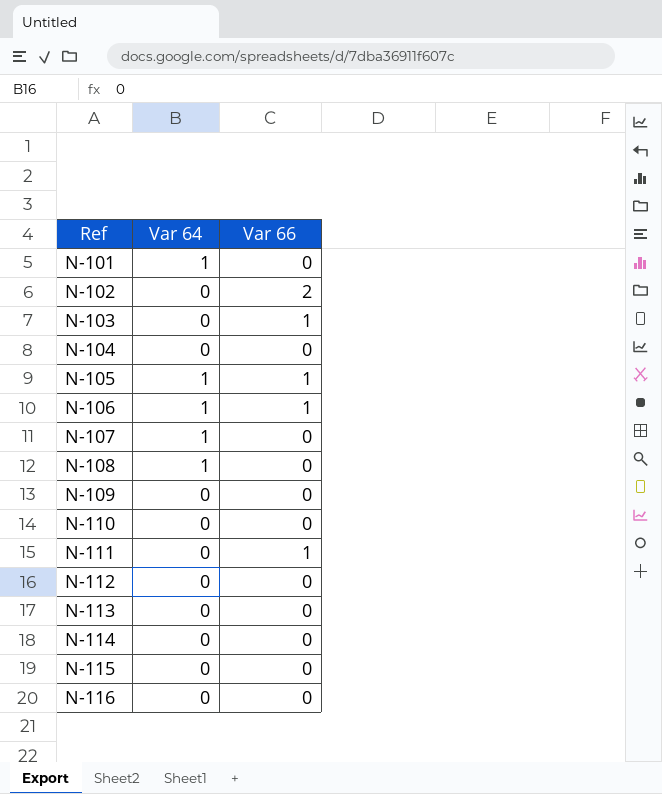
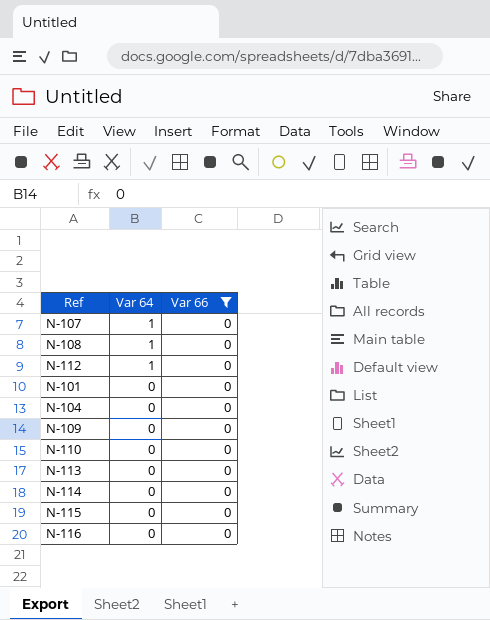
filter: none -> Var 66 = 0
row order: Ref ascending -> Var 64 descending
N-112 | Var 64: 0 -> 1
N-101 | Var 64: 1 -> 0

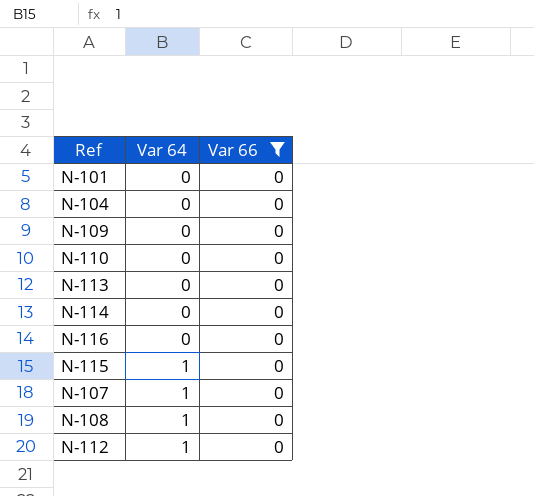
row order: Var 64 descending -> Var 64 ascending
N-115 | Var 64: 0 -> 1

